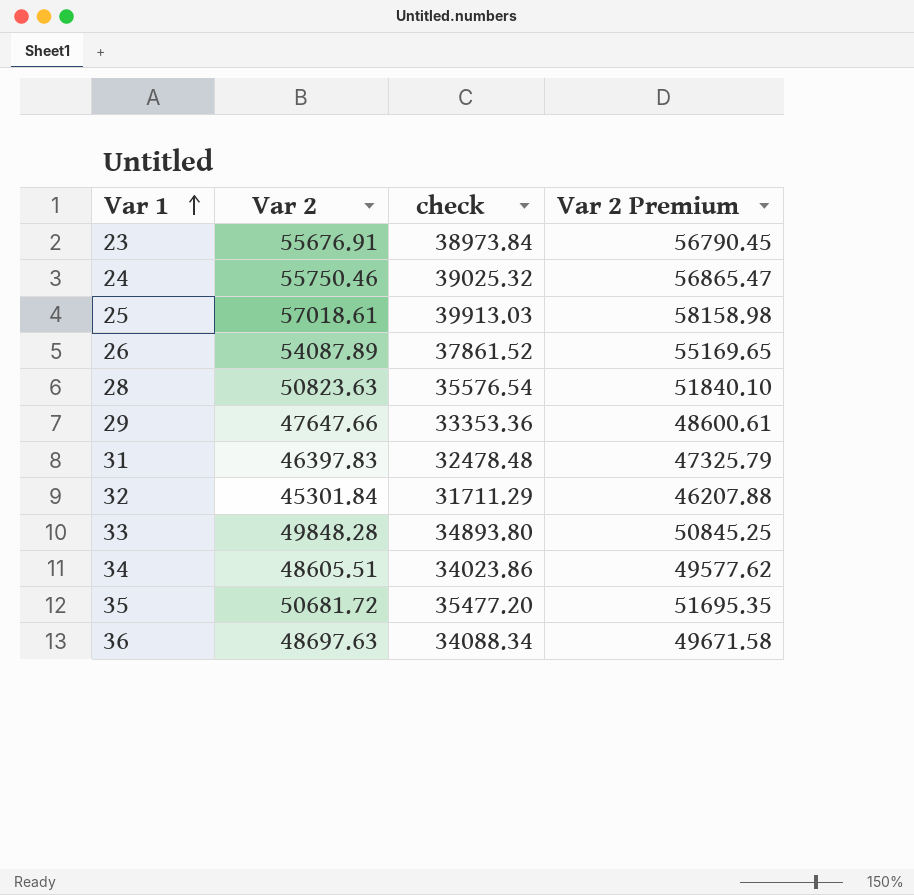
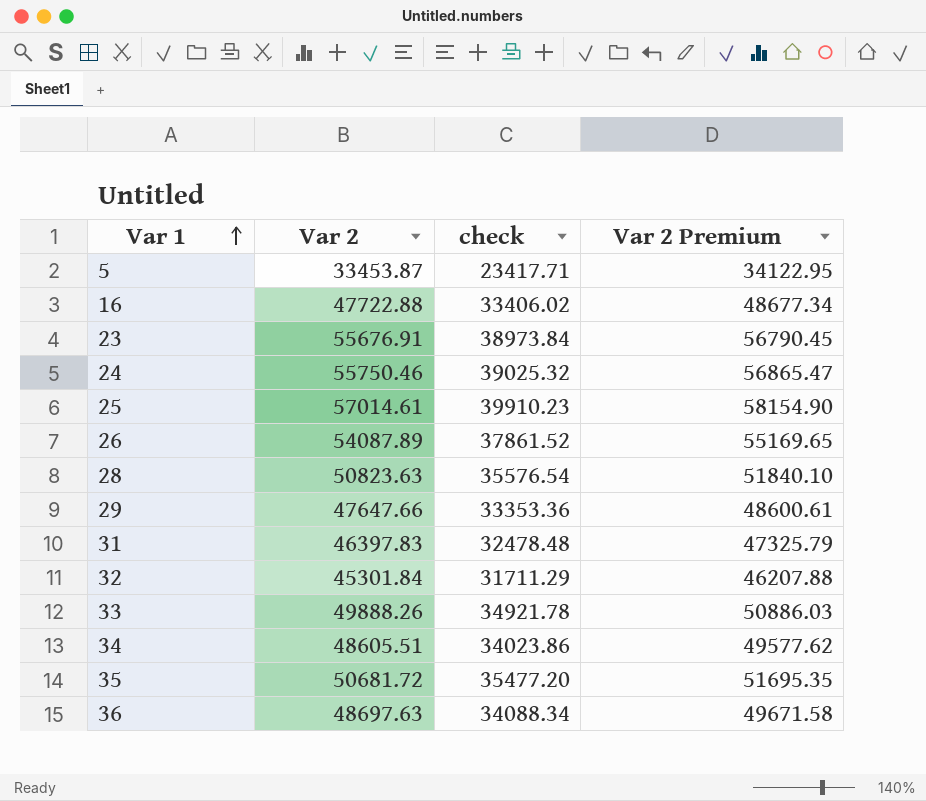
row 5: none -> 33453.87 | 23417.71 | 34122.95
row 16: none -> 47722.88 | 33406.02 | 48677.34
25 | Var 2: 57018.61 -> 57014.61
25 | check: 39913.03 -> 39910.23
25 | Var 2 Premium: 58158.98 -> 58154.90
33 | Var 2: 49848.28 -> 49888.26
33 | check: 34893.80 -> 34921.78
33 | Var 2 Premium: 50845.25 -> 50886.03

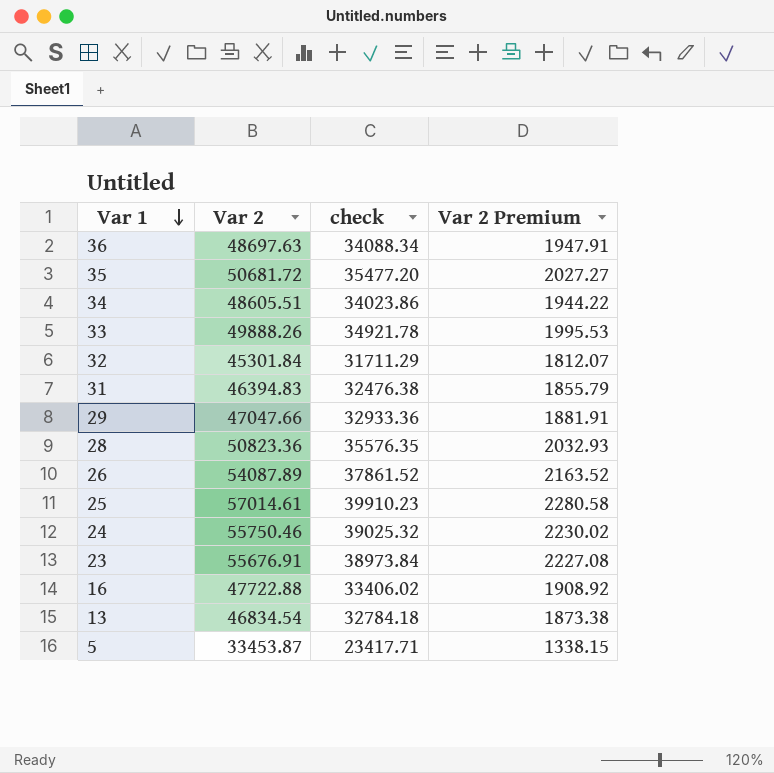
row order: Var 1 ascending -> Var 1 descending
column Var 2 Premium | formula: [Var 2] * 1.02 -> [Var 2] * 0.04
31 | Var 2: 46397.83 -> 46394.83
31 | check: 32478.48 -> 32476.38
29 | Var 2: 47647.66 -> 47047.66
29 | check: 33353.36 -> 32933.36
28 | Var 2: 50823.63 -> 50823.36
28 | check: 35576.54 -> 35576.35
row 13: none -> 46834.54 | 32784.18 | 1873.38

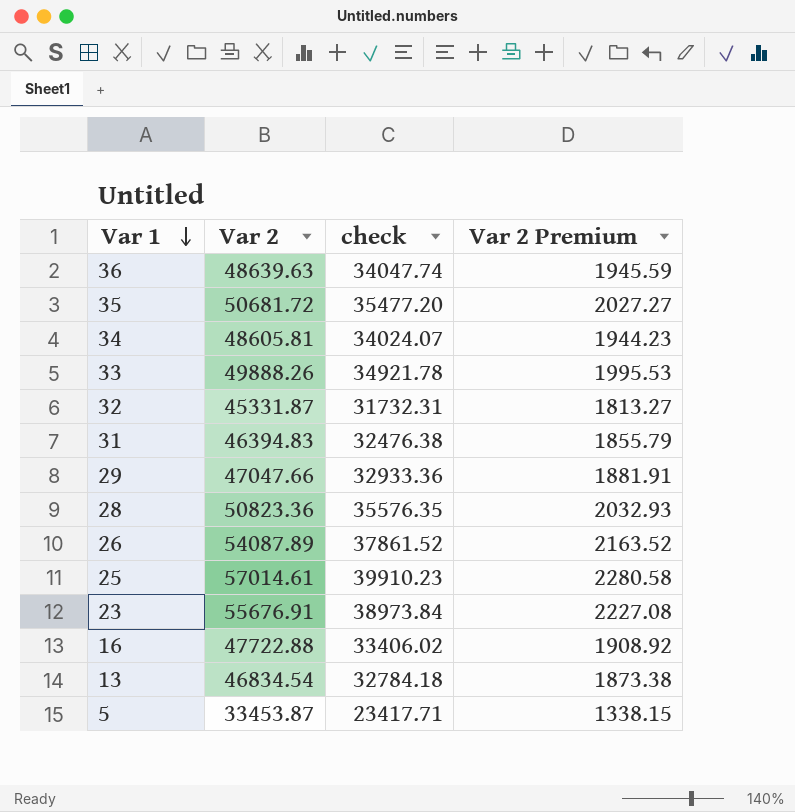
row 24: 55750.46 | 39025.32 | 2230.02 -> none
36 | Var 2: 48697.63 -> 48639.63
36 | check: 34088.34 -> 34047.74
36 | Var 2 Premium: 1947.91 -> 1945.59
34 | Var 2: 48605.51 -> 48605.81
34 | check: 34023.86 -> 34024.07
34 | Var 2 Premium: 1944.22 -> 1944.23
32 | Var 2: 45301.84 -> 45331.87
32 | check: 31711.29 -> 31732.31
32 | Var 2 Premium: 1812.07 -> 1813.27

